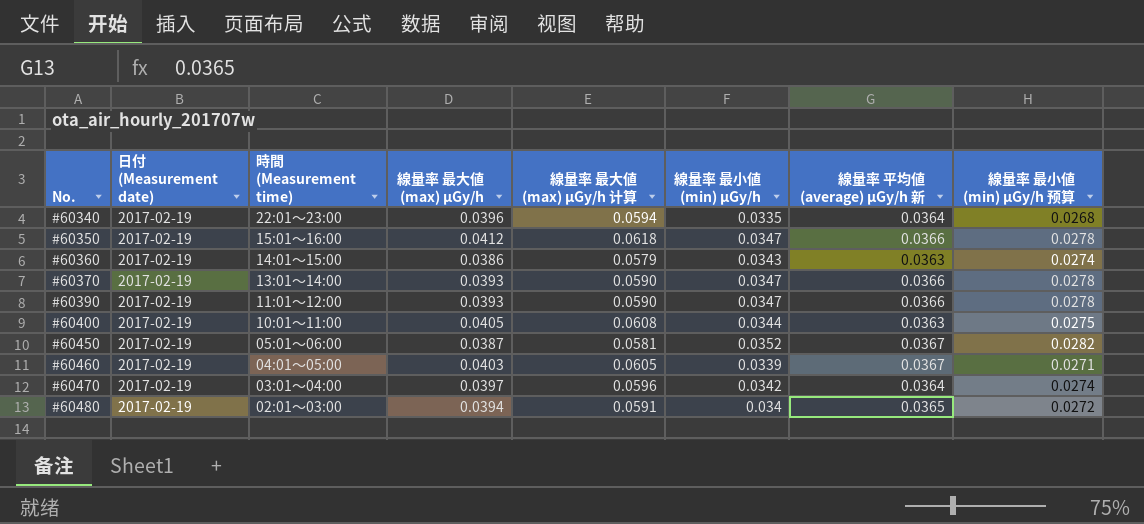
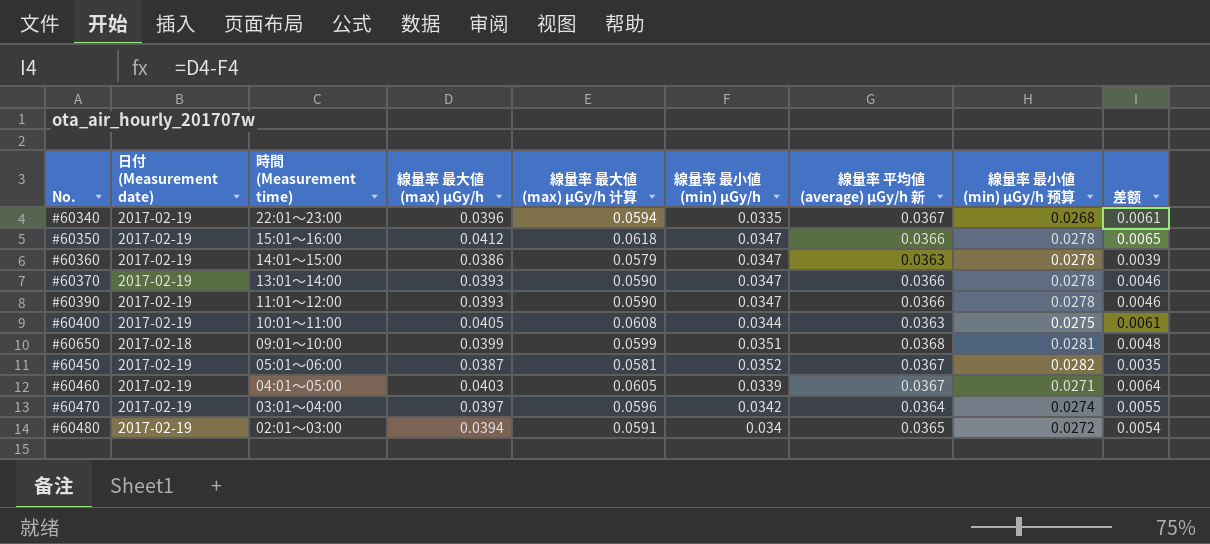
column 差额 | formula: none -> [線量率 最大値 (max) μGy/h] - [線量率 最小値 (min) μGy/h]
#60340 | 線量率 平均値 (average) μGy/h 新: 0.0364 -> 0.0367
#60360 | 線量率 最小値 (min) μGy/h: 0.0343 -> 0.0347
#60360 | 線量率 最小値 (min) μGy/h 预算: 0.0274 -> 0.0278
row #60650: none -> 2017-02-18 | 09:01～10:00 | 0.0399 | 0.0599 | 0.0351 | 0.0368 | 0.0281 | 0.0048

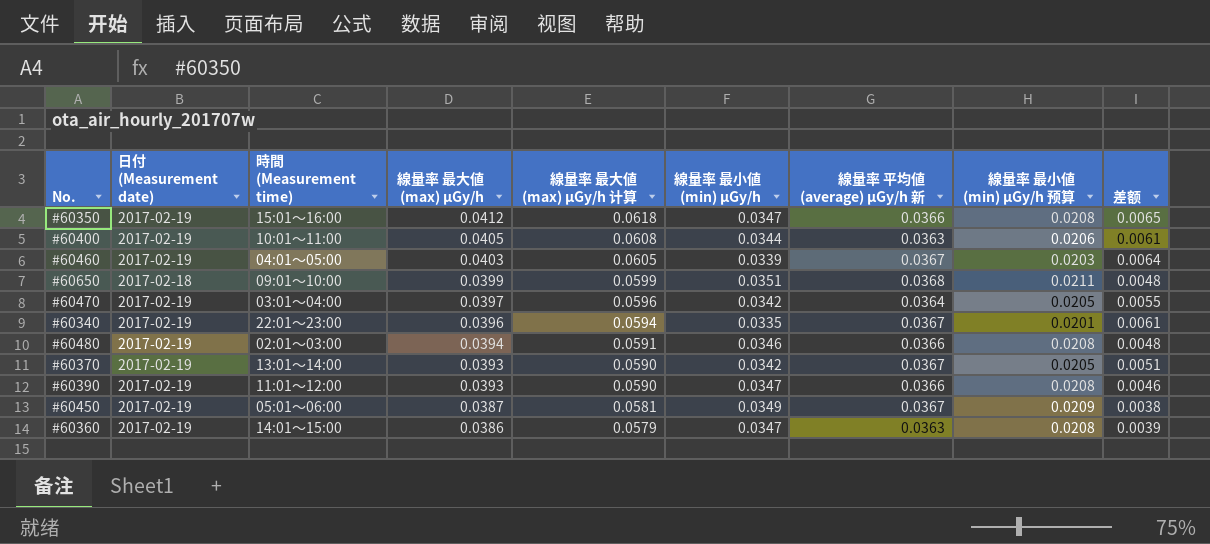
row order: 時間 (Measurement time) descending -> 線量率 最大値 (max) μGy/h descending
column 線量率 最小値 (min) μGy/h 预算 | formula: [線量率 最小値 (min) μGy/h] * 0.8 -> [線量率 最小値 (min) μGy/h] * 0.6
#60480 | 線量率 最小値 (min) μGy/h: 0.034 -> 0.0346
#60480 | 線量率 平均値 (average) μGy/h 新: 0.0365 -> 0.0366
#60480 | 差额: 0.0054 -> 0.0048
#60370 | 線量率 最小値 (min) μGy/h: 0.0347 -> 0.0342
#60370 | 線量率 平均値 (average) μGy/h 新: 0.0366 -> 0.0367
#60370 | 差额: 0.0046 -> 0.0051
#60450 | 線量率 最小値 (min) μGy/h: 0.0352 -> 0.0349
#60450 | 差额: 0.0035 -> 0.0038

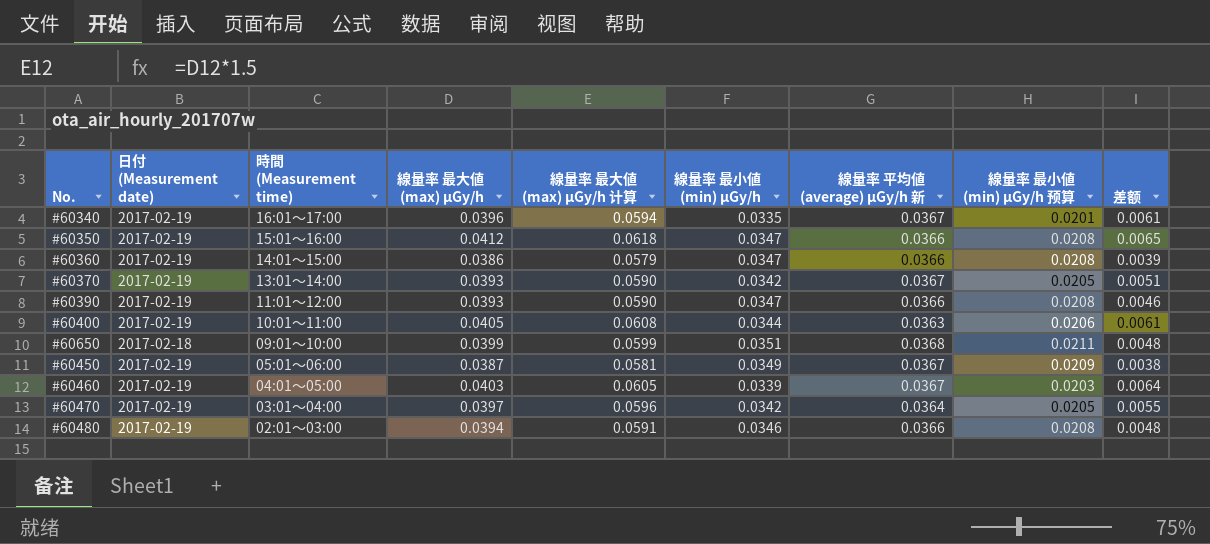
row order: 線量率 最大値 (max) μGy/h descending -> 時間 (Measurement time) descending
#60340 | 時間 (Measurement time): 22:01～23:00 -> 16:01～17:00
#60360 | 線量率 平均値 (average) μGy/h 新: 0.0363 -> 0.0366

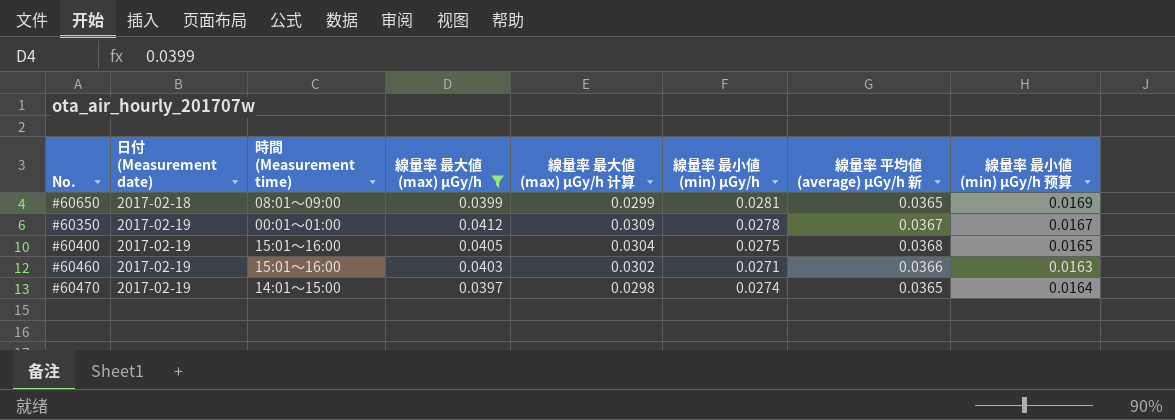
filter: none -> 線量率 最大値 (max) μGy/h >= 0.0397
row order: 時間 (Measurement time) descending -> 日付 (Measurement date) ascending
column 差额 | formula: [線量率 最大値 (max) μGy/h] - [線量率 最小値 (min) μGy/h] -> none
column 線量率 最大値 (max) μGy/h 计算 | formula: [線量率 最大値 (max) μGy/h] * 1.5 -> [線量率 最大値 (max) μGy/h] * 0.75
#60650 | 時間 (Measurement time): 09:01～10:00 -> 08:01～09:00
#60650 | 線量率 最小値 (min) μGy/h: 0.0351 -> 0.0281
#60650 | 線量率 平均値 (average) μGy/h 新: 0.0368 -> 0.0365
#60650 | 線量率 最小値 (min) μGy/h 预算: 0.0211 -> 0.0169
#60350 | 時間 (Measurement time): 15:01～16:00 -> 00:01～01:00
#60350 | 線量率 最小値 (min) μGy/h: 0.0347 -> 0.0278
#60350 | 線量率 平均値 (average) μGy/h 新: 0.0366 -> 0.0367
#60350 | 線量率 最小値 (min) μGy/h 预算: 0.0208 -> 0.0167
#60400 | 時間 (Measurement time): 10:01～11:00 -> 15:01～16:00
#60400 | 線量率 最小値 (min) μGy/h: 0.0344 -> 0.0275
#60400 | 線量率 平均値 (average) μGy/h 新: 0.0363 -> 0.0368
#60400 | 線量率 最小値 (min) μGy/h 预算: 0.0206 -> 0.0165
#60460 | 時間 (Measurement time): 04:01～05:00 -> 15:01～16:00
#60460 | 線量率 最小値 (min) μGy/h: 0.0339 -> 0.0271
#60460 | 線量率 平均値 (average) μGy/h 新: 0.0367 -> 0.0366
#60460 | 線量率 最小値 (min) μGy/h 预算: 0.0203 -> 0.0163
#60470 | 時間 (Measurement time): 03:01～04:00 -> 14:01～15:00
#60470 | 線量率 最小値 (min) μGy/h: 0.0342 -> 0.0274
#60470 | 線量率 平均値 (average) μGy/h 新: 0.0364 -> 0.0365
#60470 | 線量率 最小値 (min) μGy/h 预算: 0.0205 -> 0.0164

